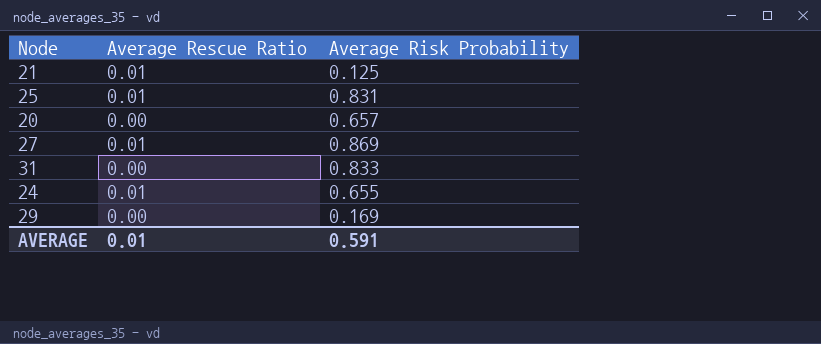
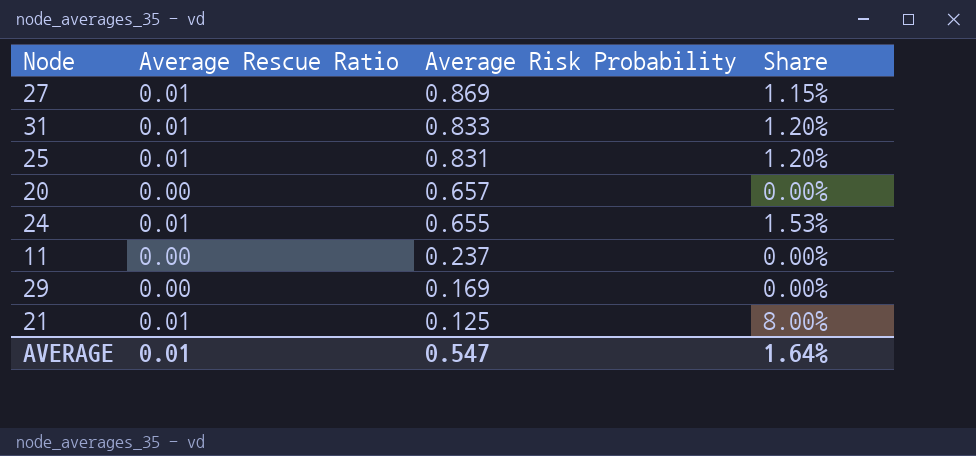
row order: none -> Average Risk Probability descending
column Share | formula: none -> [Average Rescue Ratio] / [Average Risk Probability]
31 | Average Rescue Ratio: 0.00 -> 0.01
row 11: none -> 0.00 | 0.237 | 0.00%
AVERAGE | Average Risk Probability: 0.591 -> 0.547

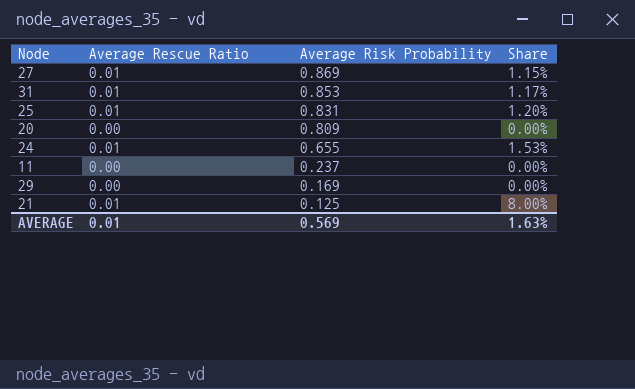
31 | Average Risk Probability: 0.833 -> 0.853
31 | Share: 1.20% -> 1.17%
20 | Average Risk Probability: 0.657 -> 0.809
AVERAGE | Average Risk Probability: 0.547 -> 0.569
AVERAGE | Share: 1.64% -> 1.63%

